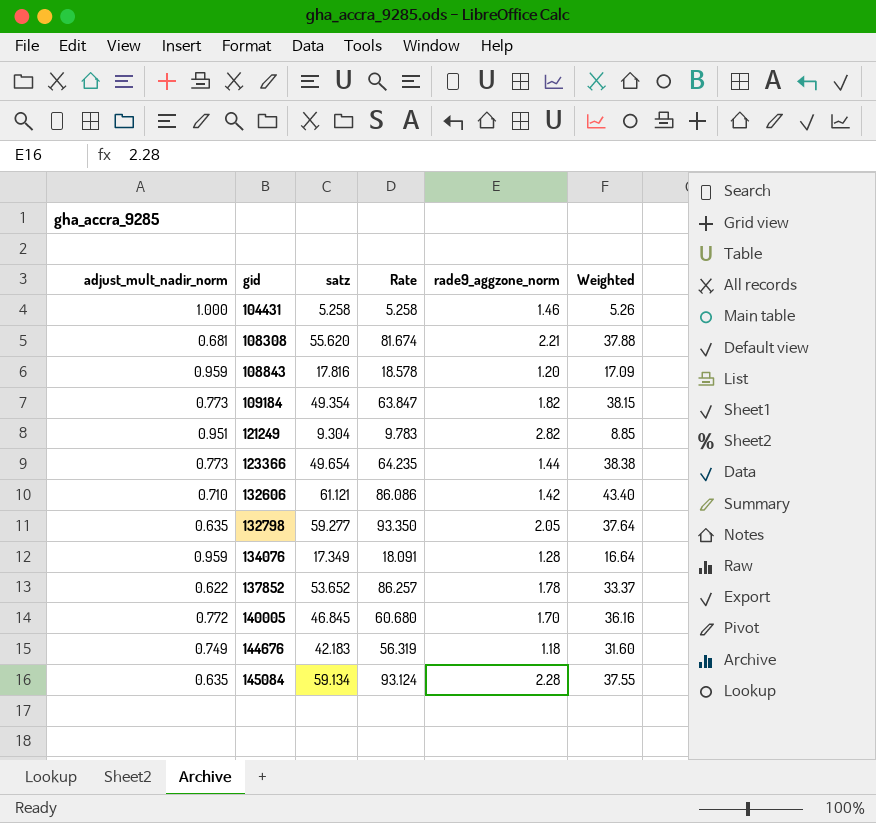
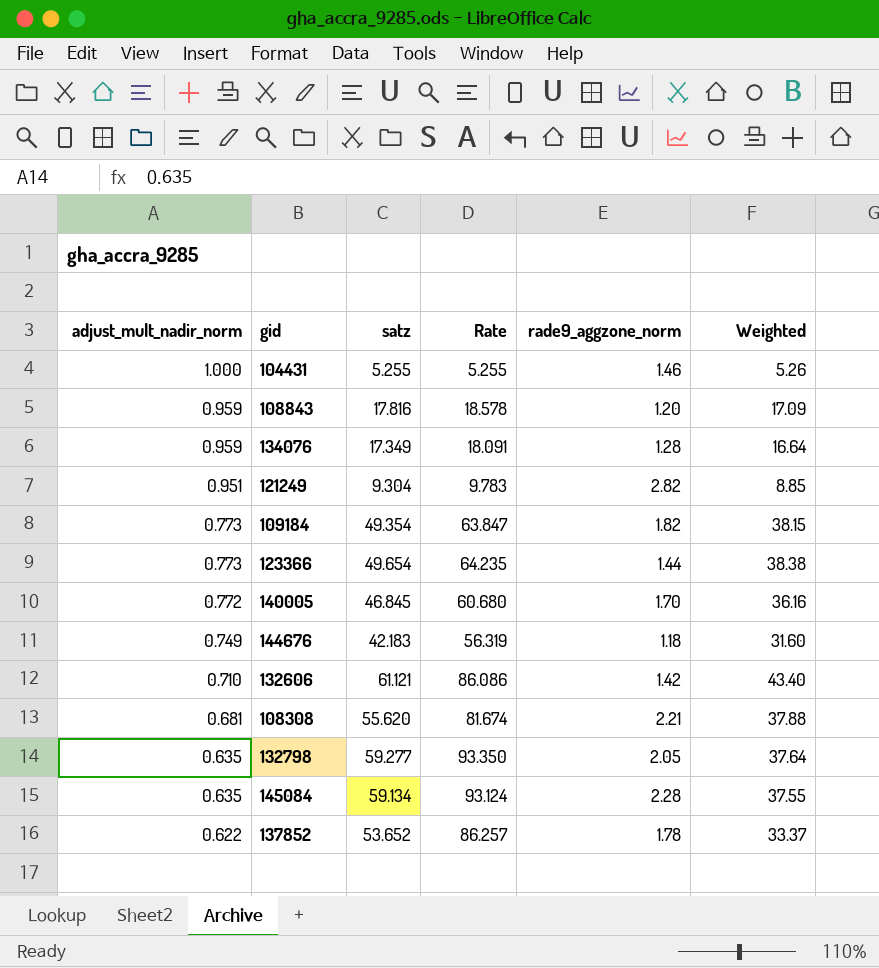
row order: gid ascending -> adjust_mult_nadir_norm descending
104431 | satz: 5.258 -> 5.255
104431 | Rate: 5.258 -> 5.255

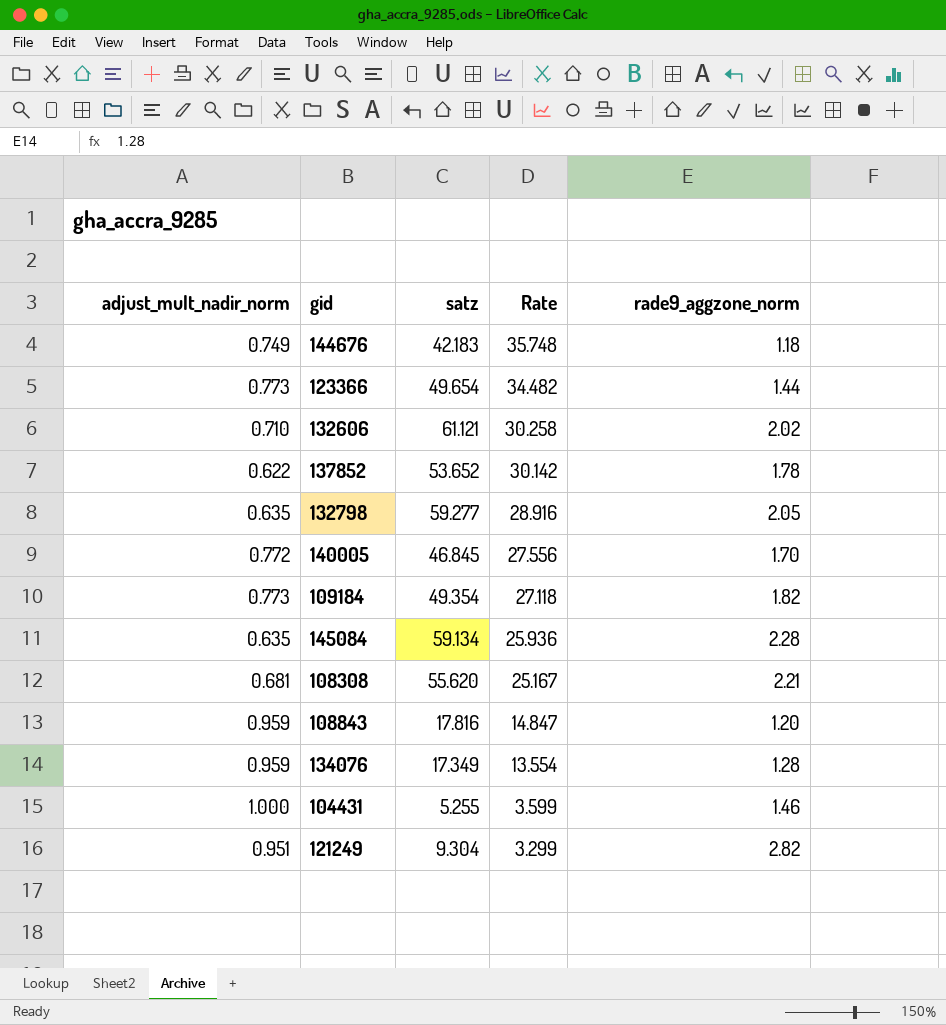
row order: adjust_mult_nadir_norm descending -> Rate descending
column Weighted | formula: [adjust_mult_nadir_norm] * [satz] -> none
column Rate | formula: [satz] / [adjust_mult_nadir_norm] -> [satz] / [rade9_aggzone_norm]
132606 | rade9_aggzone_norm: 1.42 -> 2.02

